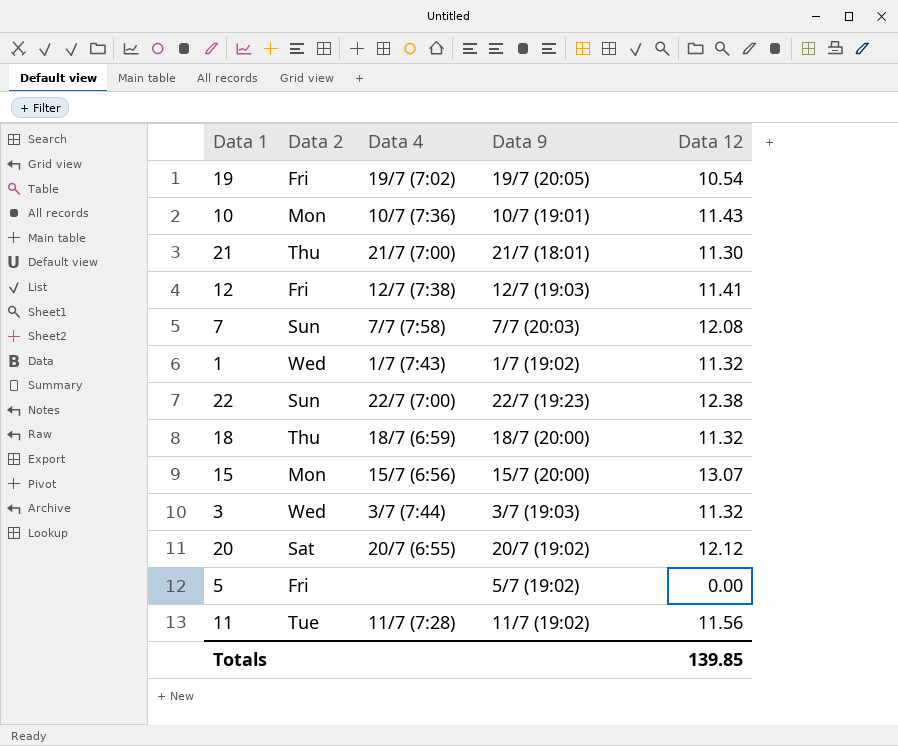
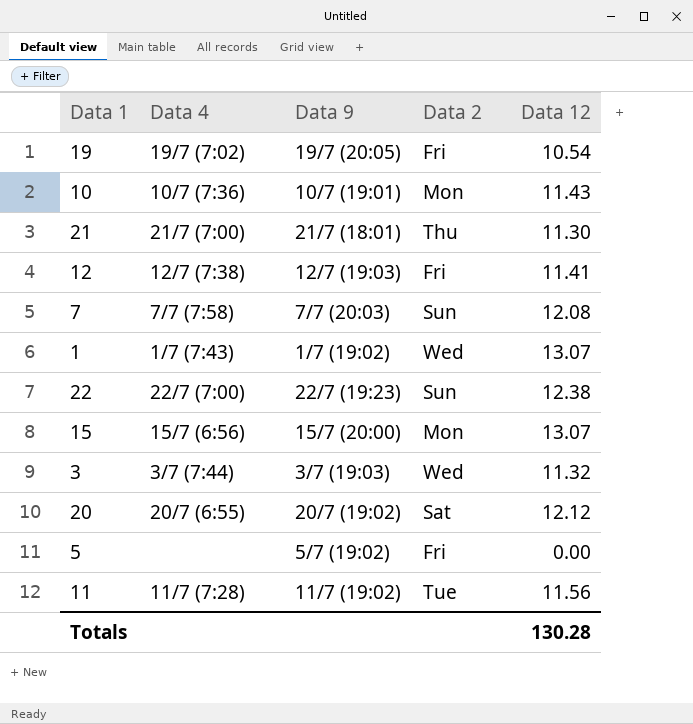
column Data 2 | position: 2 -> 4
row 18: Thu | 18/7 (6:59) | 18/7 (20:00) | 11.32 -> none
1 | Data 12: 11.32 -> 13.07
Totals | Data 12: 139.85 -> 130.28

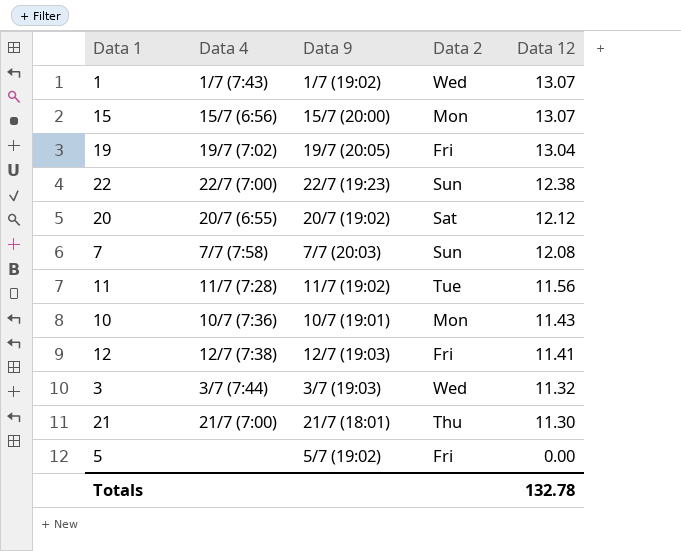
row order: none -> Data 12 descending
19 | Data 12: 10.54 -> 13.04
Totals | Data 12: 130.28 -> 132.78

